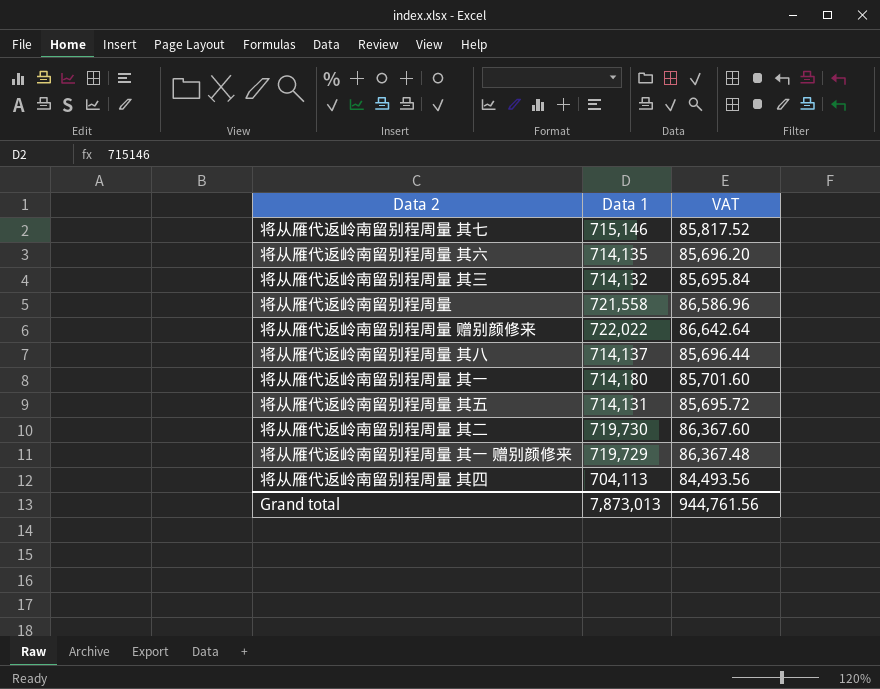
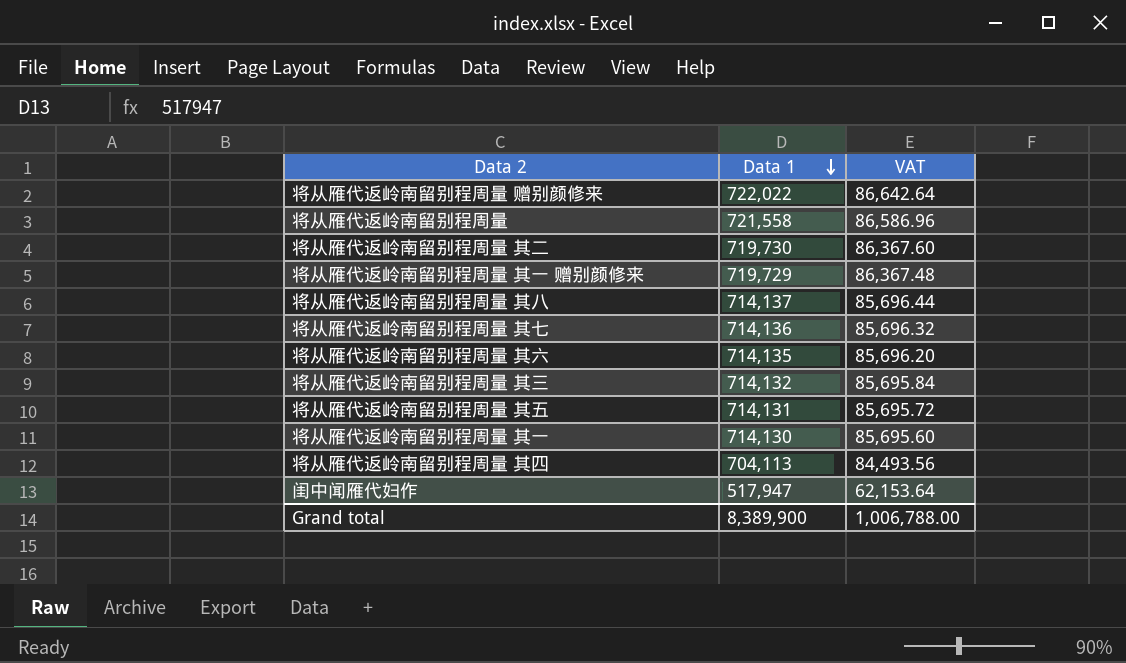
row order: none -> Data 1 descending
将从雁代返岭南留别程周量 其七 | Data 1: 715,146 -> 714,136
将从雁代返岭南留别程周量 其七 | VAT: 85,817.52 -> 85,696.32
将从雁代返岭南留别程周量 其一 | Data 1: 714,180 -> 714,130
将从雁代返岭南留别程周量 其一 | VAT: 85,701.60 -> 85,695.60
row 闺中闻雁代妇作: none -> 517,947 | 62,153.64
Grand total | Data 1: 7,873,013 -> 8,389,900
Grand total | VAT: 944,761.56 -> 1,006,788.00

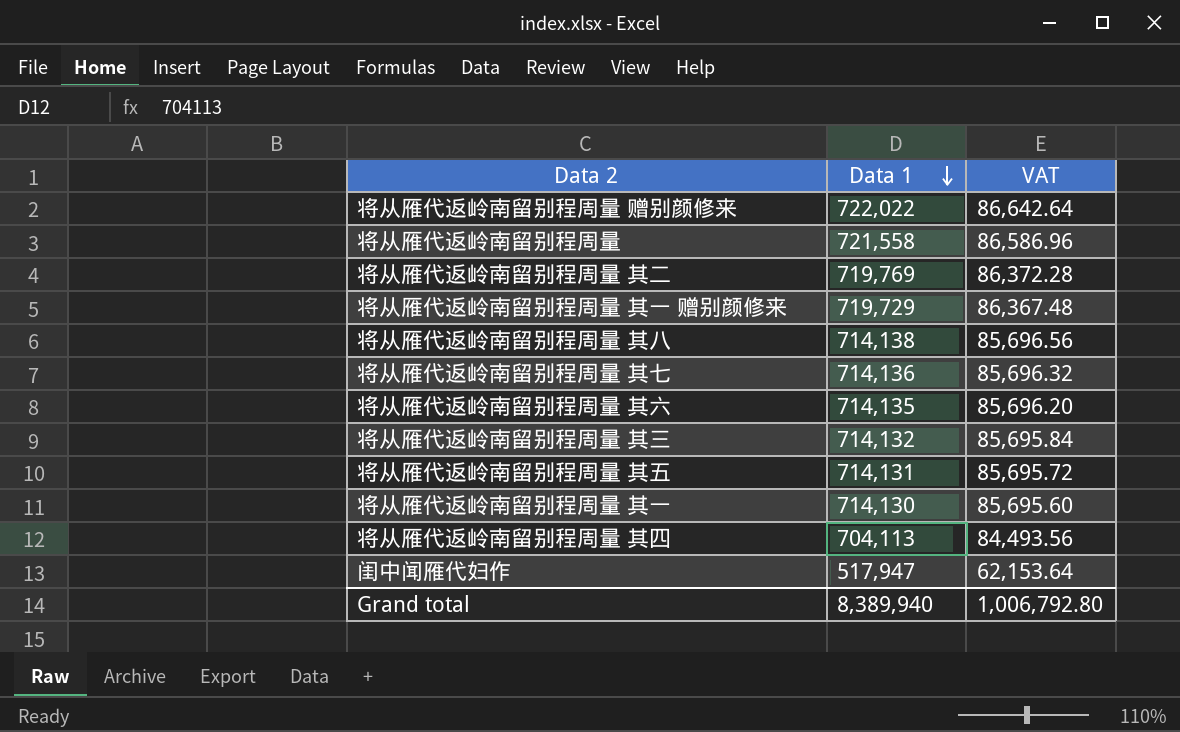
将从雁代返岭南留别程周量 其二 | Data 1: 719,730 -> 719,769
将从雁代返岭南留别程周量 其二 | VAT: 86,367.60 -> 86,372.28
将从雁代返岭南留别程周量 其八 | Data 1: 714,137 -> 714,138
将从雁代返岭南留别程周量 其八 | VAT: 85,696.44 -> 85,696.56
Grand total | Data 1: 8,389,900 -> 8,389,940
Grand total | VAT: 1,006,788.00 -> 1,006,792.80

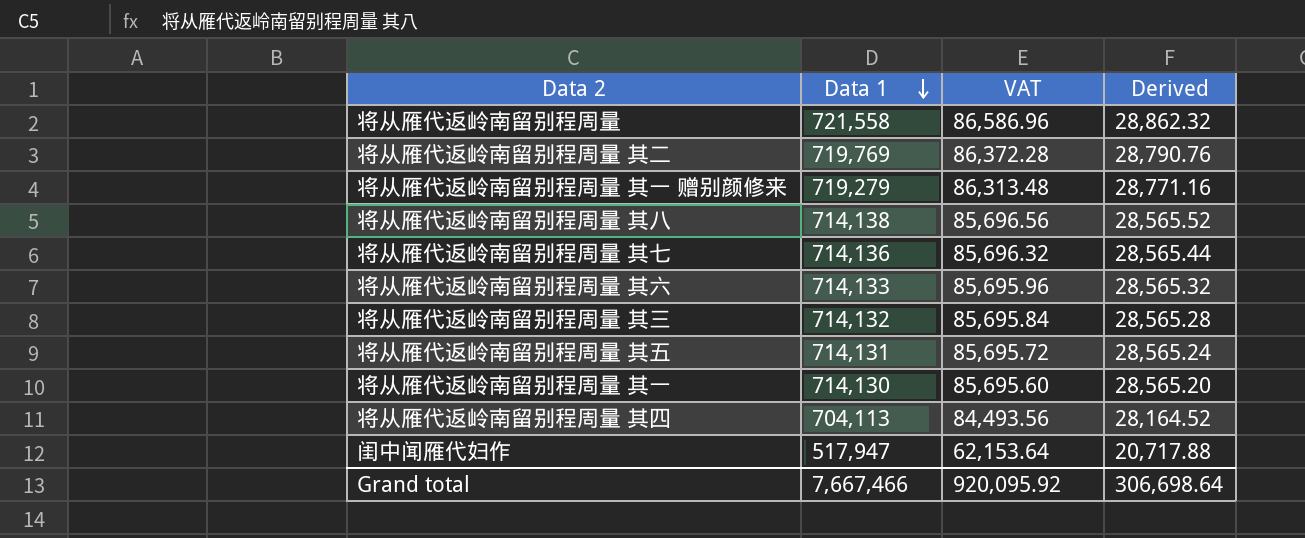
column Derived | formula: none -> [Data 1] * 0.04
row 将从雁代返岭南留别程周量 赠别颜修来: 722,022 | 86,642.64 -> none
将从雁代返岭南留别程周量 其一 赠别颜修来 | Data 1: 719,729 -> 719,279
将从雁代返岭南留别程周量 其一 赠别颜修来 | VAT: 86,367.48 -> 86,313.48
将从雁代返岭南留别程周量 其六 | Data 1: 714,135 -> 714,133
将从雁代返岭南留别程周量 其六 | VAT: 85,696.20 -> 85,695.96
Grand total | Data 1: 8,389,940 -> 7,667,466
Grand total | VAT: 1,006,792.80 -> 920,095.92

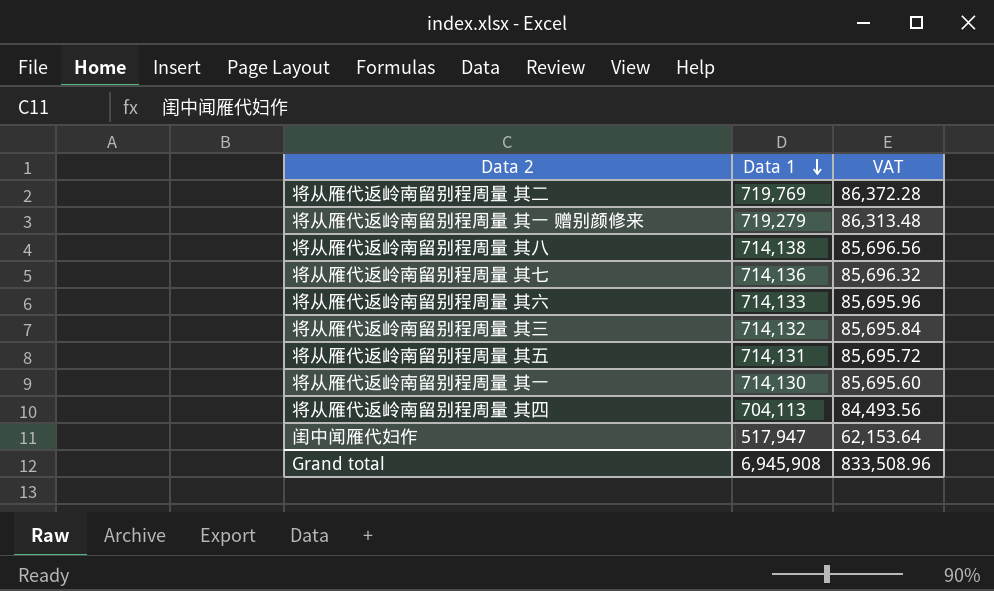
column Derived | formula: [Data 1] * 0.04 -> none
row 将从雁代返岭南留别程周量: 721,558 | 86,586.96 | 28,862.32 -> none
Grand total | Data 1: 7,667,466 -> 6,945,908
Grand total | VAT: 920,095.92 -> 833,508.96

